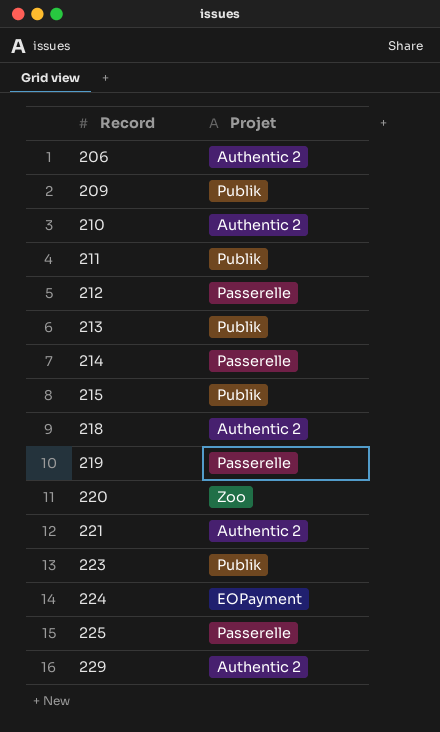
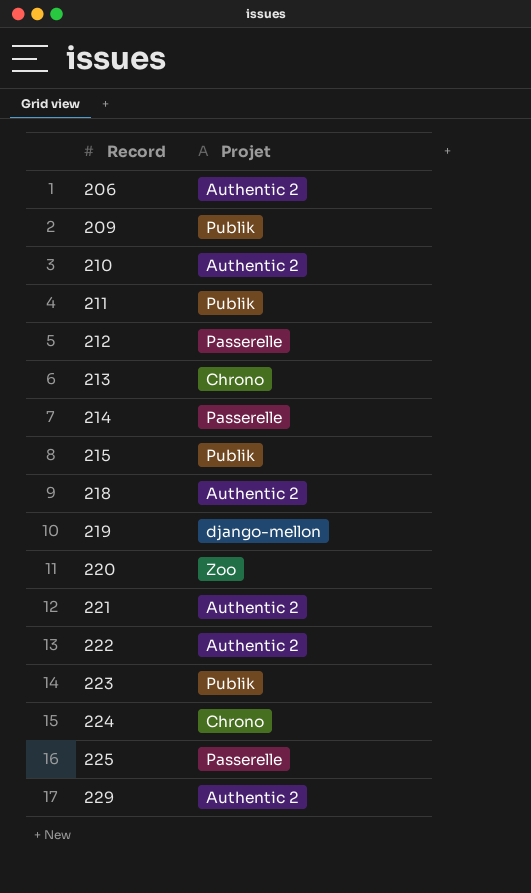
213 | Projet: Publik -> Chrono
219 | Projet: Passerelle -> django-mellon
row 222: none -> Authentic 2
224 | Projet: EOPayment -> Chrono

